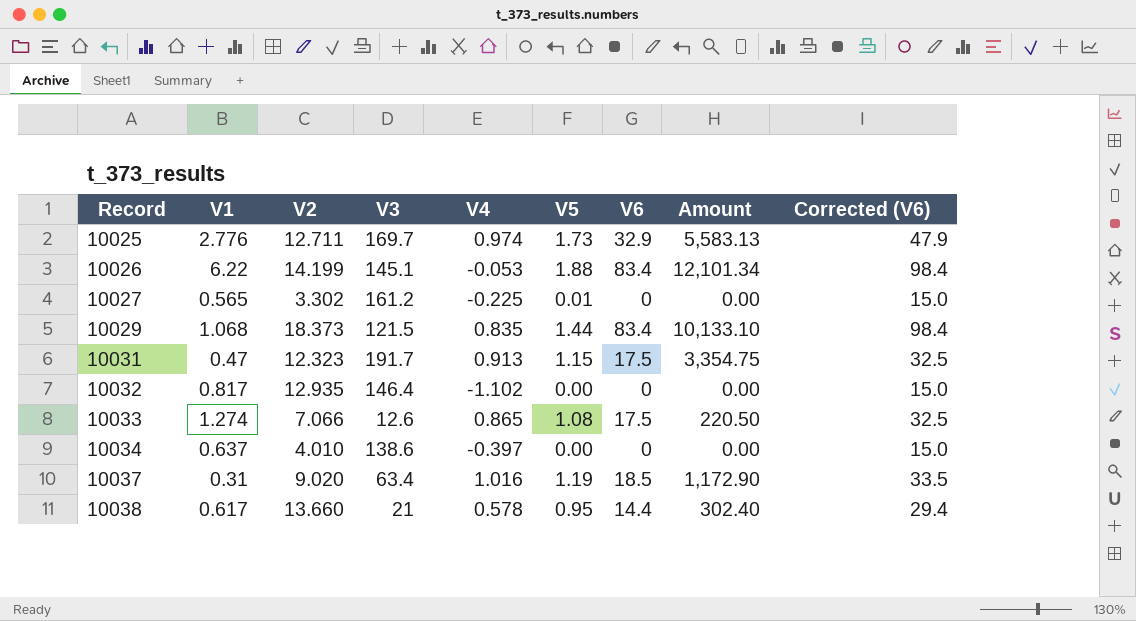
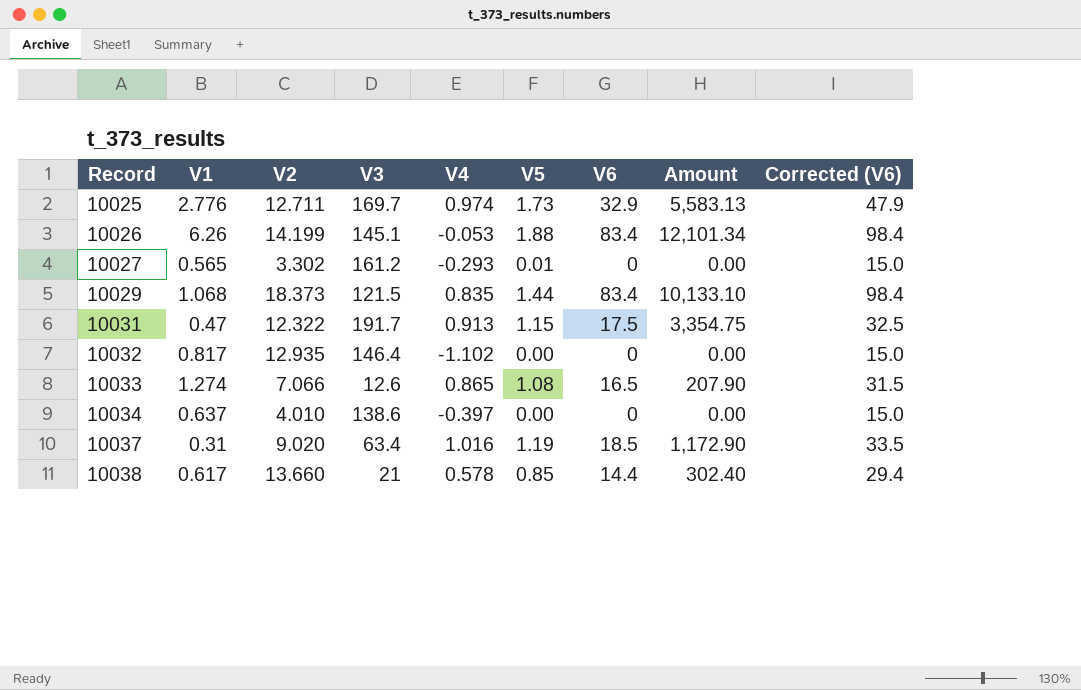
10026 | V1: 6.22 -> 6.26
10027 | V4: -0.225 -> -0.293
10031 | V2: 12.323 -> 12.322
10033 | V6: 17.5 -> 16.5
10033 | Amount: 220.50 -> 207.90
10033 | Corrected (V6): 32.5 -> 31.5
10038 | V5: 0.95 -> 0.85

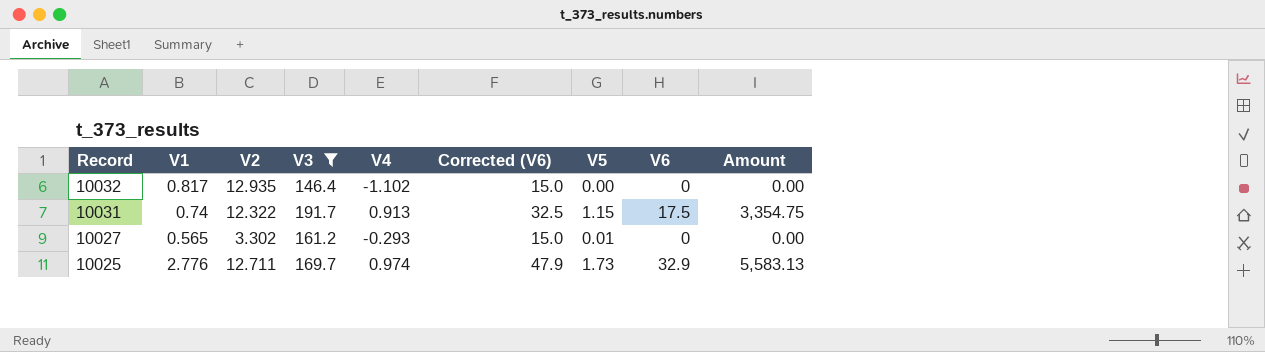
filter: none -> V3 >= 146.4
row order: Record ascending -> Record descending
column Corrected (V6) | position: 9 -> 6
10031 | V1: 0.47 -> 0.74

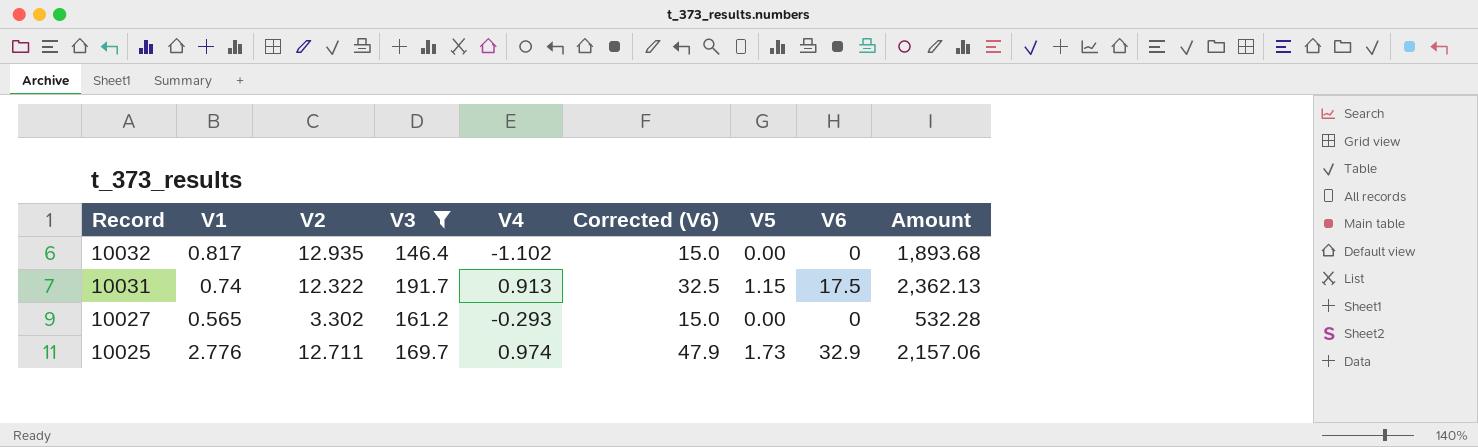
column Amount | formula: [V3] * [V6] -> [V2] * [V3]
10027 | V5: 0.01 -> 0.00

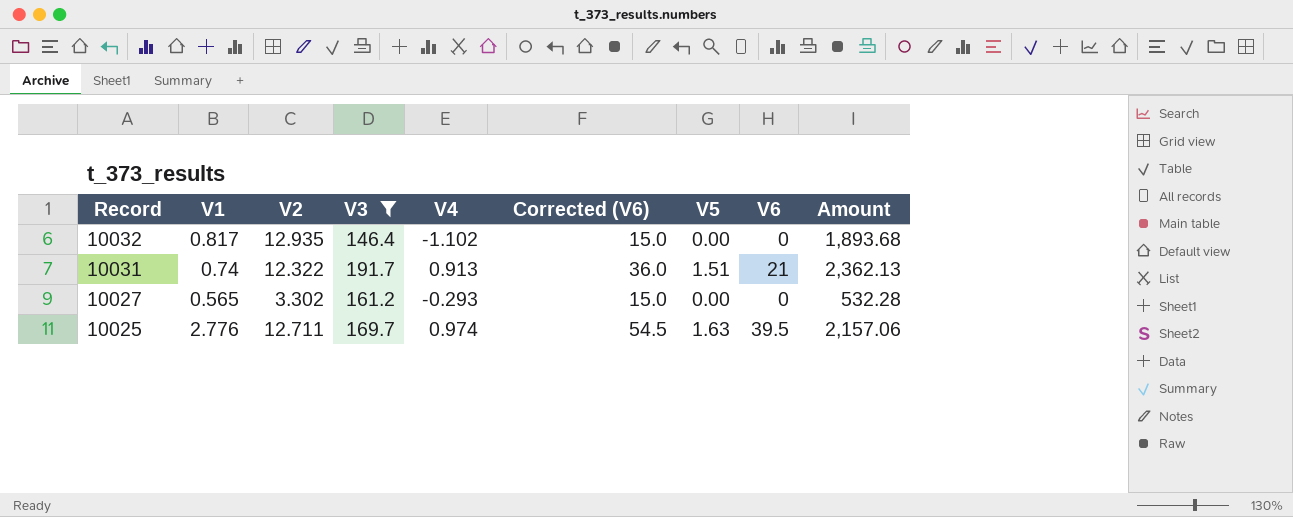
10031 | Corrected (V6): 32.5 -> 36.0
10031 | V5: 1.15 -> 1.51
10031 | V6: 17.5 -> 21
10025 | Corrected (V6): 47.9 -> 54.5
10025 | V5: 1.73 -> 1.63
10025 | V6: 32.9 -> 39.5

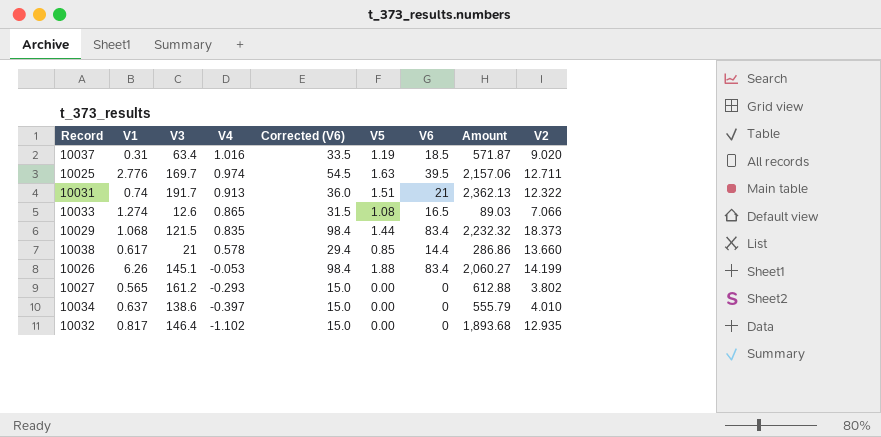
filter: V3 >= 146.4 -> none
row order: Record descending -> V4 descending
column V2 | position: 3 -> 9
10027 | Amount: 532.28 -> 612.88
10027 | V2: 3.302 -> 3.802

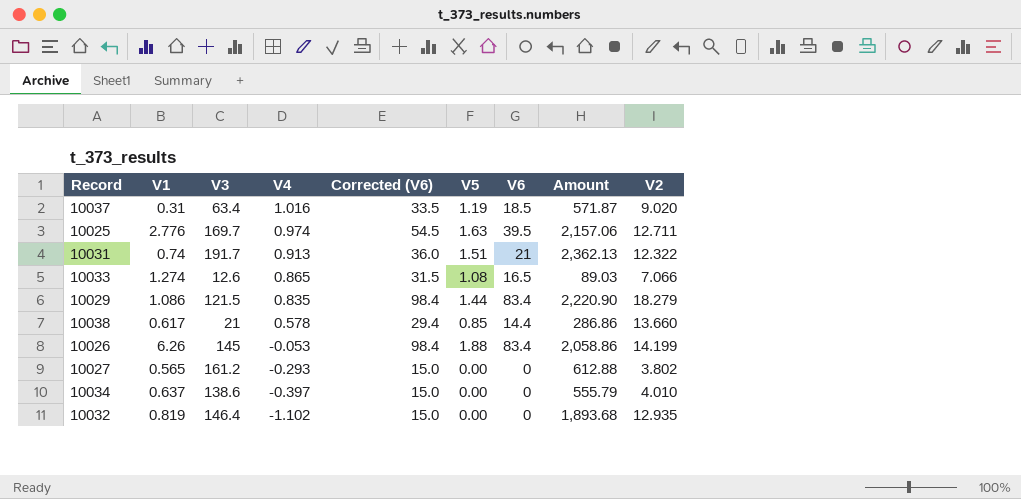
10029 | V1: 1.068 -> 1.086
10029 | Amount: 2,232.32 -> 2,220.90
10029 | V2: 18.373 -> 18.279
10026 | V3: 145.1 -> 145
10026 | Amount: 2,060.27 -> 2,058.86
10032 | V1: 0.817 -> 0.819

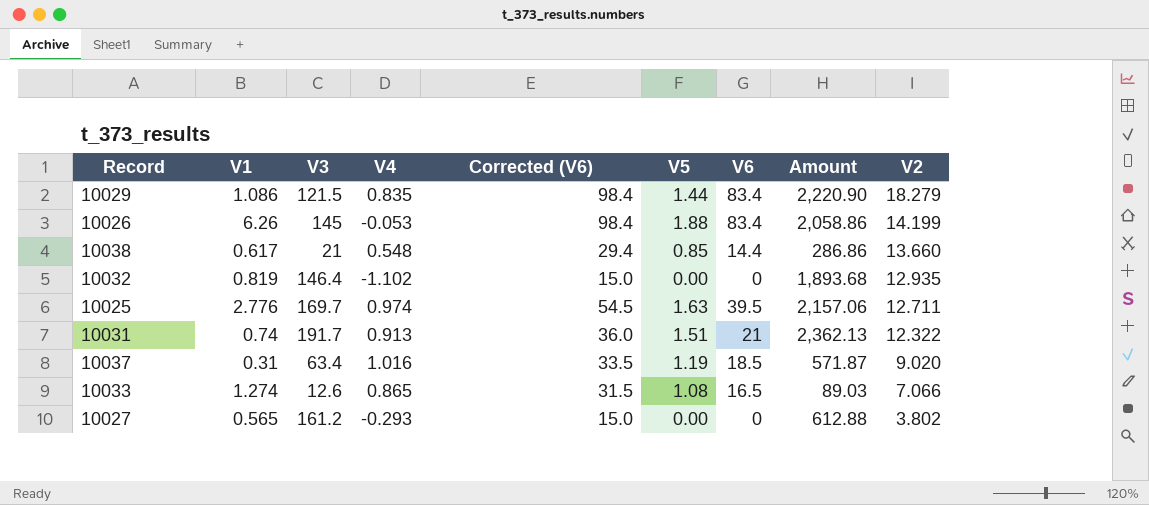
row order: V4 descending -> V2 descending
row 10034: 0.637 | 138.6 | -0.397 | 15.0 | 0.00 | 0 | 555.79 | 4.010 -> none
10038 | V4: 0.578 -> 0.548

